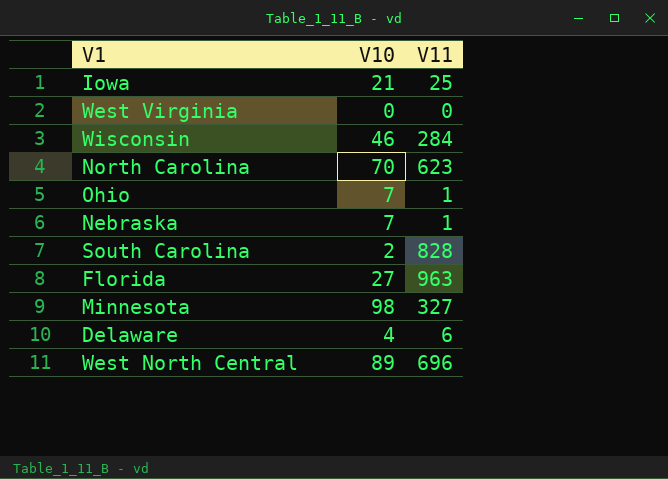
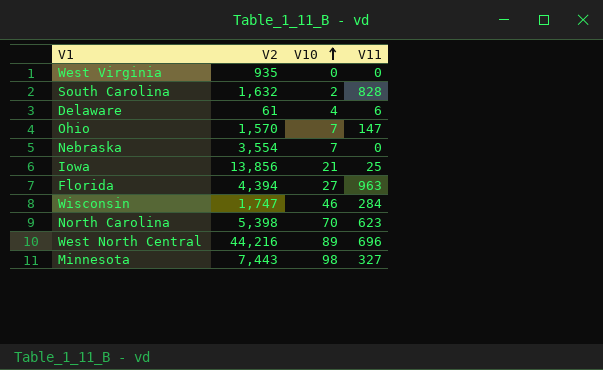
row order: none -> V10 ascending
column V2 | position: none -> 2
Ohio | V11: 1 -> 147
Nebraska | V11: 1 -> 0

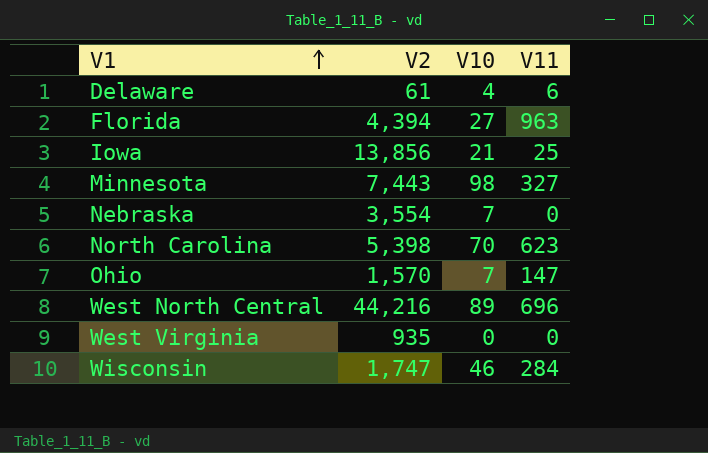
row order: V10 ascending -> V1 ascending
row South Carolina: 1,632 | 2 | 828 -> none

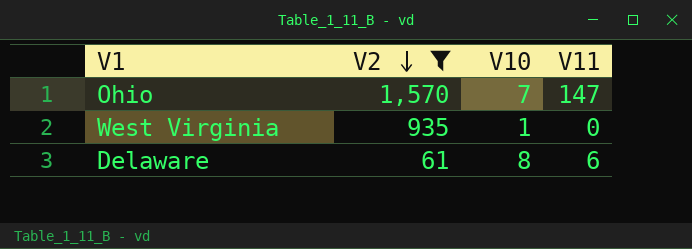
filter: none -> V2 <= 1,570
row order: V1 ascending -> V2 descending
West Virginia | V10: 0 -> 1
Delaware | V10: 4 -> 8

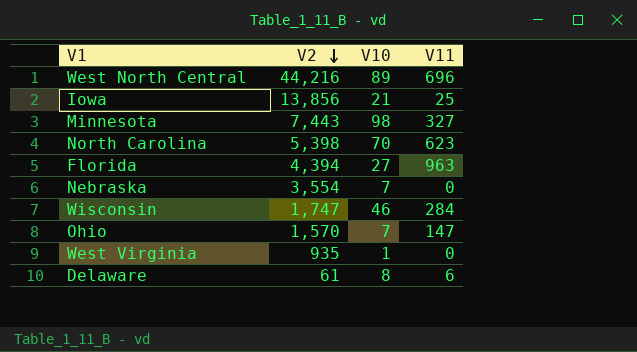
filter: V2 <= 1,570 -> none

